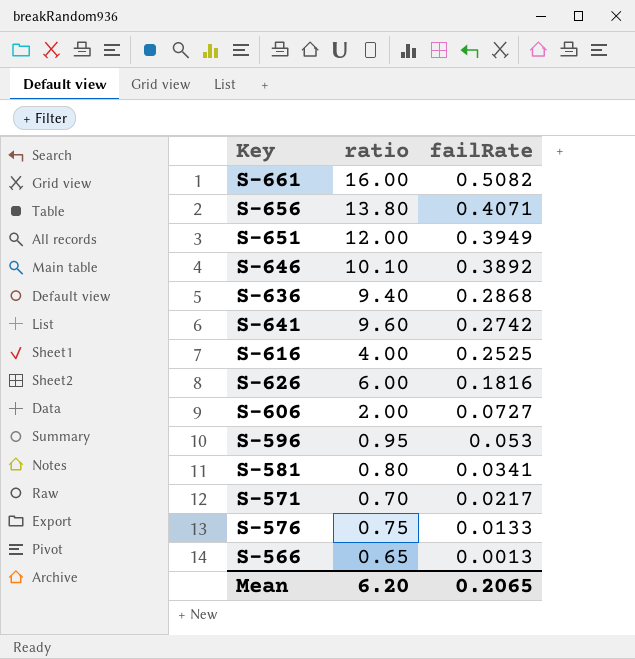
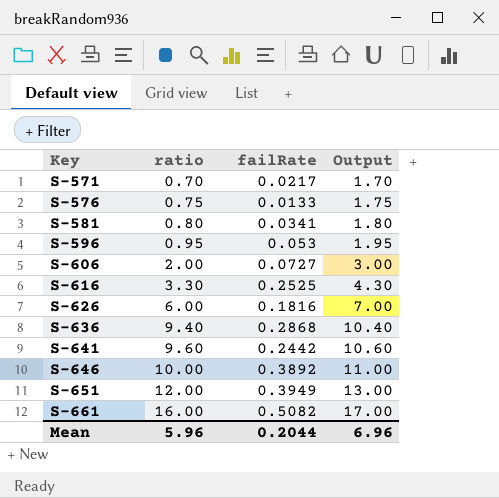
row order: failRate descending -> Key ascending
column Output | formula: none -> [ratio] + 1
row S-656: 13.80 | 0.4071 -> none
row S-566: 0.65 | 0.0013 -> none
S-616 | ratio: 4.00 -> 3.30
S-641 | failRate: 0.2742 -> 0.2442
S-646 | ratio: 10.10 -> 10.00
Mean | ratio: 6.20 -> 5.96
Mean | failRate: 0.2065 -> 0.2044

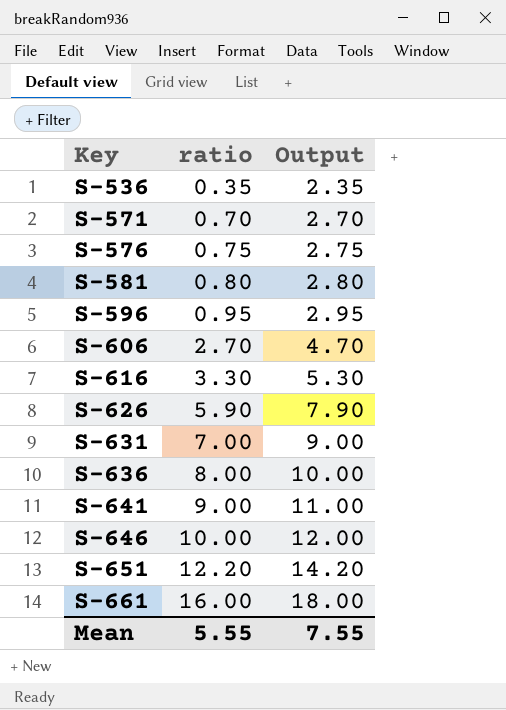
column failRate | position: 3 -> none
column Output | formula: [ratio] + 1 -> [ratio] + 2
row S-536: none -> 0.35 | 2.35
S-606 | ratio: 2.00 -> 2.70
S-626 | ratio: 6.00 -> 5.90
row S-631: none -> 7.00 | 9.00
S-636 | ratio: 9.40 -> 8.00
S-641 | ratio: 9.60 -> 9.00
S-651 | ratio: 12.00 -> 12.20
Mean | ratio: 5.96 -> 5.55
Mean | Output: 6.96 -> 7.55

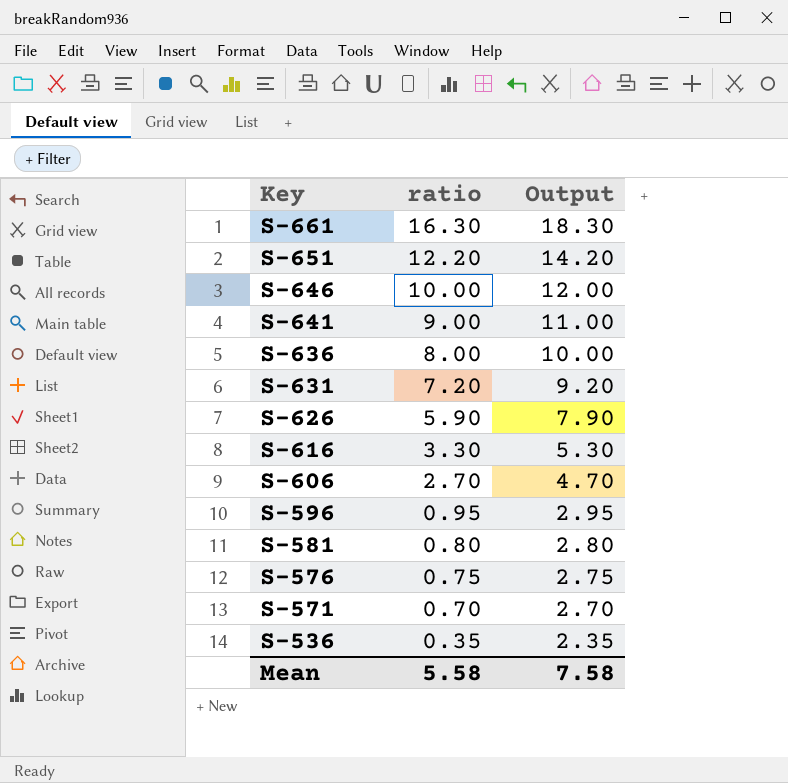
row order: Key ascending -> Key descending
S-661 | ratio: 16.00 -> 16.30
S-661 | Output: 18.00 -> 18.30
S-631 | ratio: 7.00 -> 7.20
S-631 | Output: 9.00 -> 9.20
Mean | ratio: 5.55 -> 5.58
Mean | Output: 7.55 -> 7.58

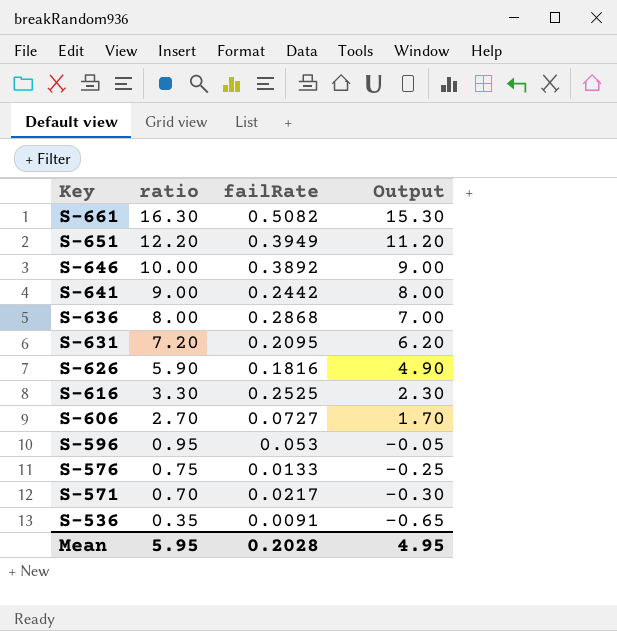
column failRate | position: none -> 3
column Output | formula: [ratio] + 2 -> [ratio] - 1
row S-581: 0.80 | 2.80 -> none
Mean | ratio: 5.58 -> 5.95
Mean | Output: 7.58 -> 4.95

